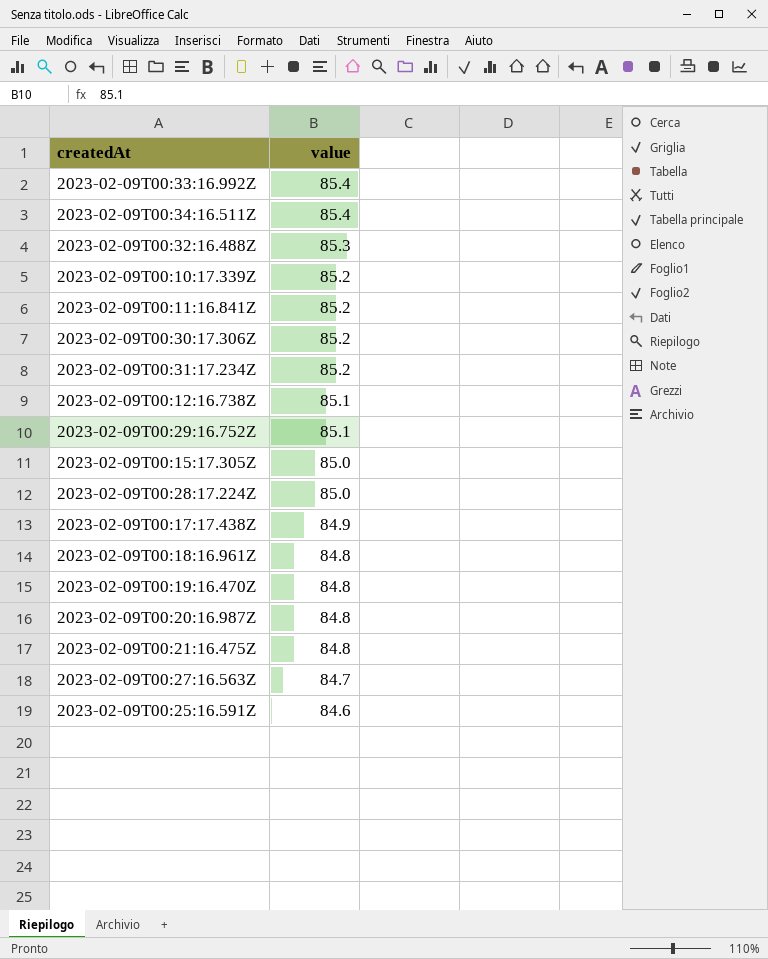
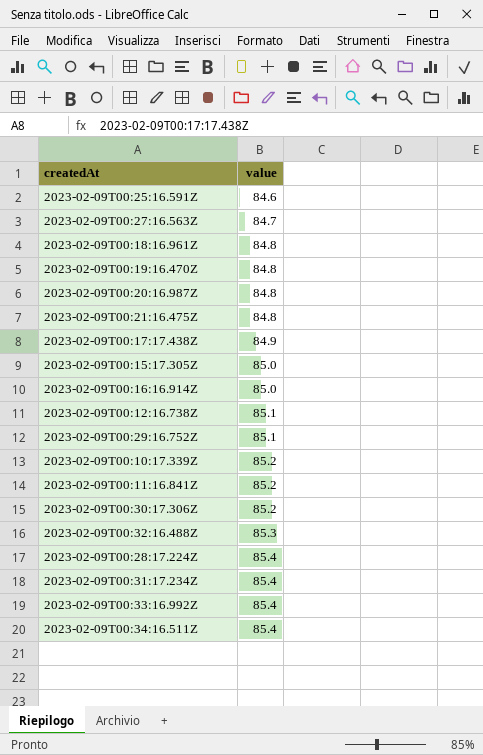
row order: value descending -> value ascending
row 2023-02-09T00:16:16.914Z: none -> 85.0
2023-02-09T00:28:17.224Z | value: 85.0 -> 85.4
2023-02-09T00:31:17.234Z | value: 85.2 -> 85.4

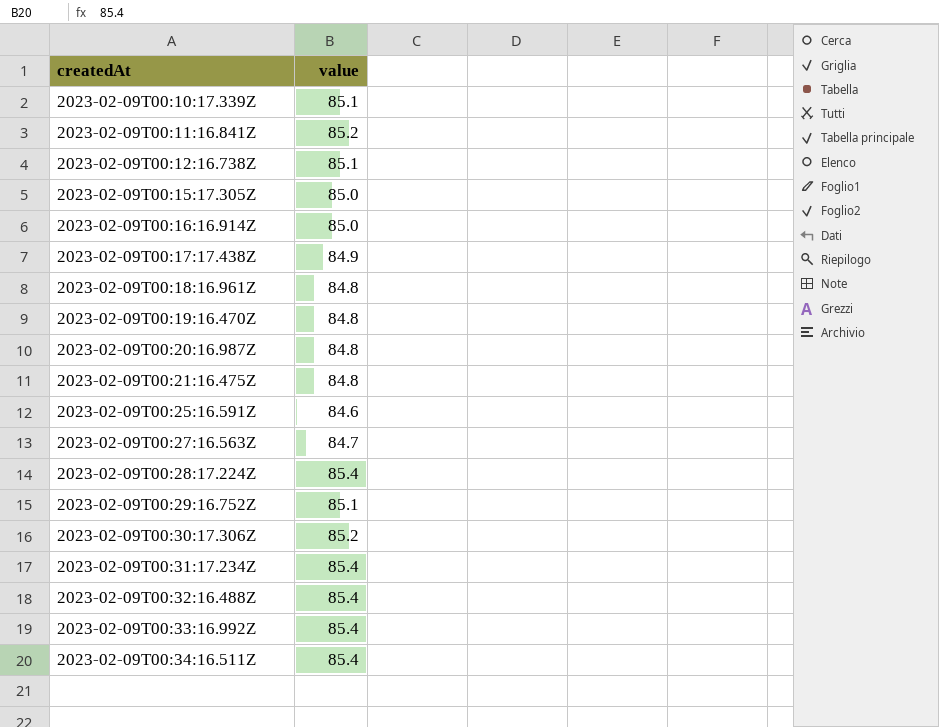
row order: value ascending -> createdAt ascending
2023-02-09T00:10:17.339Z | value: 85.2 -> 85.1
2023-02-09T00:32:16.488Z | value: 85.3 -> 85.4

